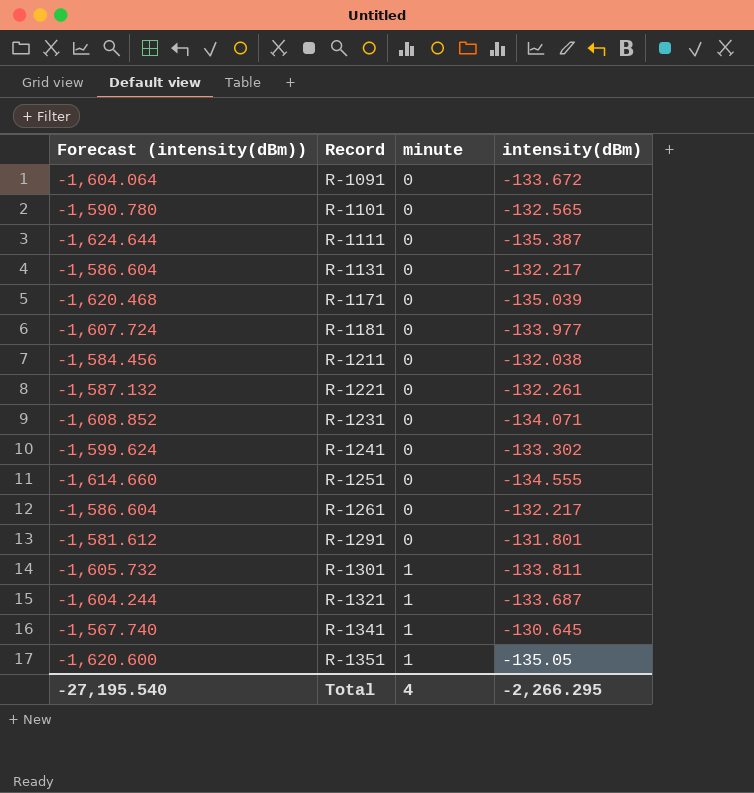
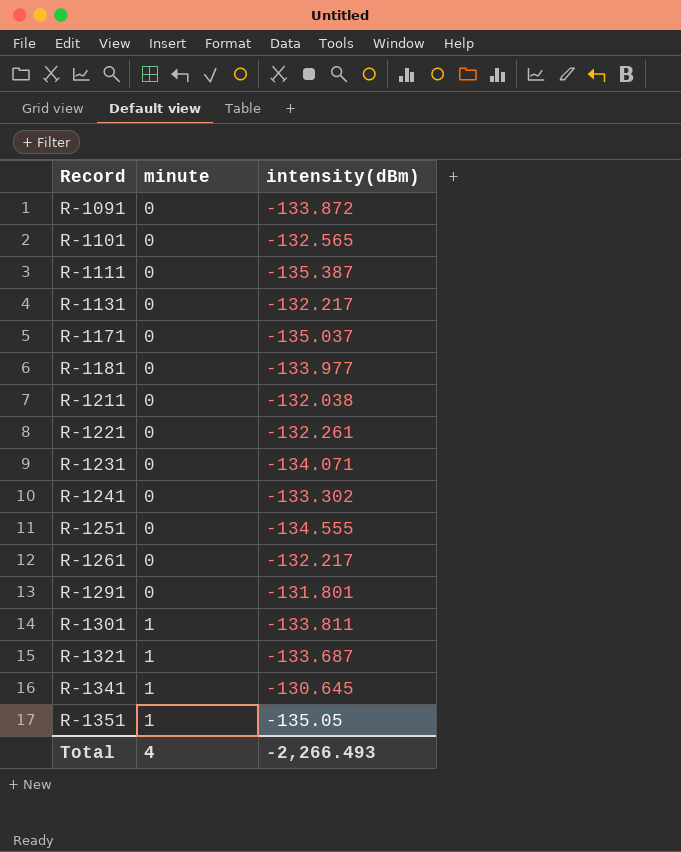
column Forecast (intensity(dBm)) | formula: [intensity(dBm)] * 12 -> none
R-1091 | intensity(dBm): -133.672 -> -133.872
R-1171 | intensity(dBm): -135.039 -> -135.037
Total | intensity(dBm): -2,266.295 -> -2,266.493

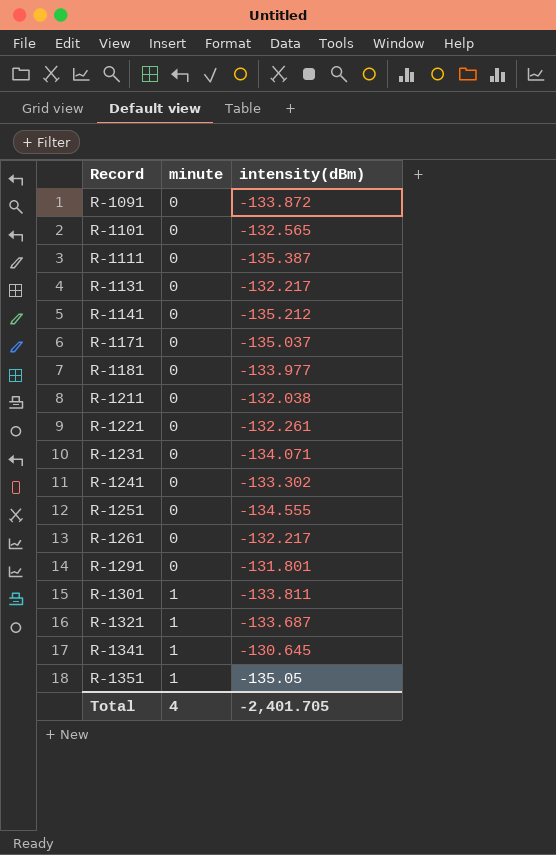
row R-1141: none -> 0 | -135.212
Total | intensity(dBm): -2,266.493 -> -2,401.705

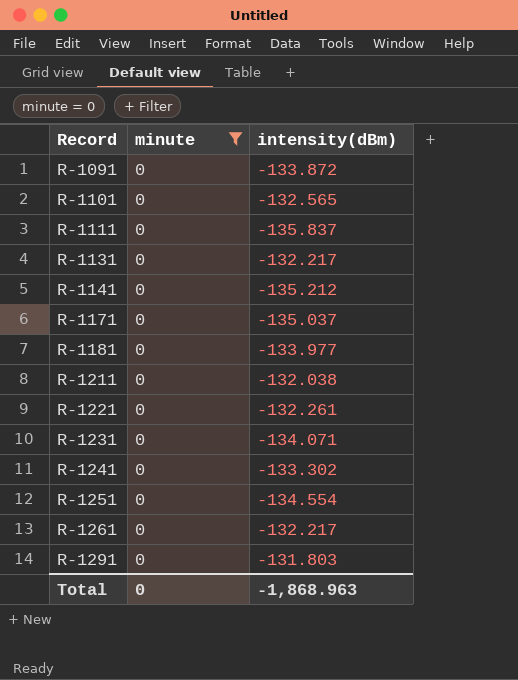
filter: none -> minute = 0
R-1111 | intensity(dBm): -135.387 -> -135.837
R-1251 | intensity(dBm): -134.555 -> -134.554
R-1291 | intensity(dBm): -131.801 -> -131.803
Total | minute: 4 -> 0
Total | intensity(dBm): -2,401.705 -> -1,868.963

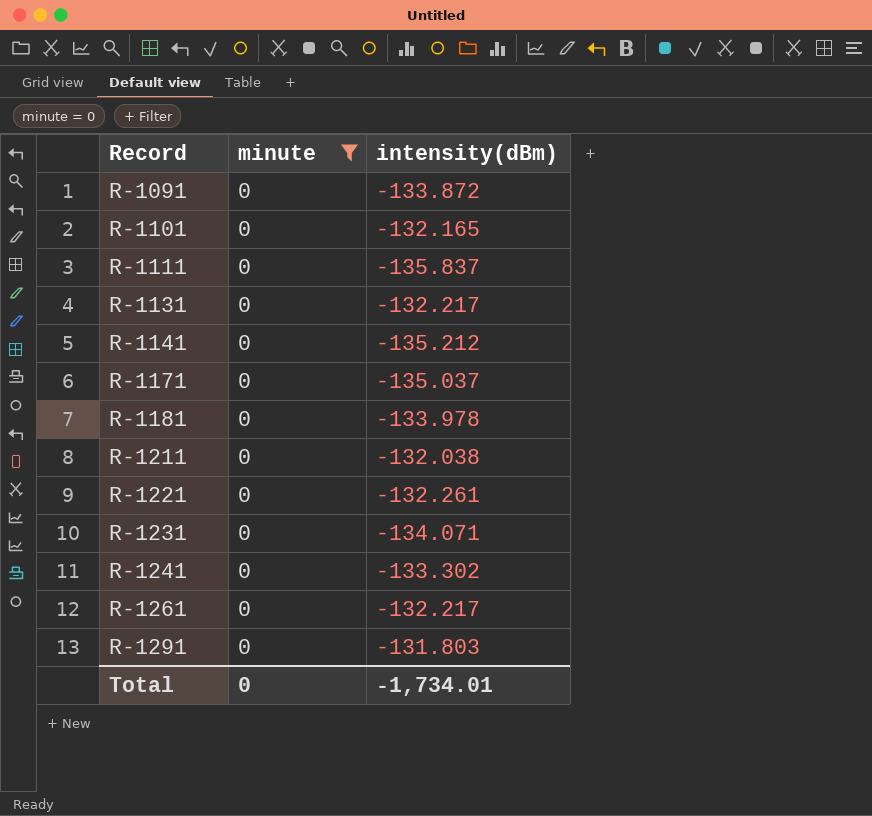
row R-1251: 0 | -134.554 -> none
R-1101 | intensity(dBm): -132.565 -> -132.165
R-1181 | intensity(dBm): -133.977 -> -133.978
Total | intensity(dBm): -1,868.963 -> -1,734.01

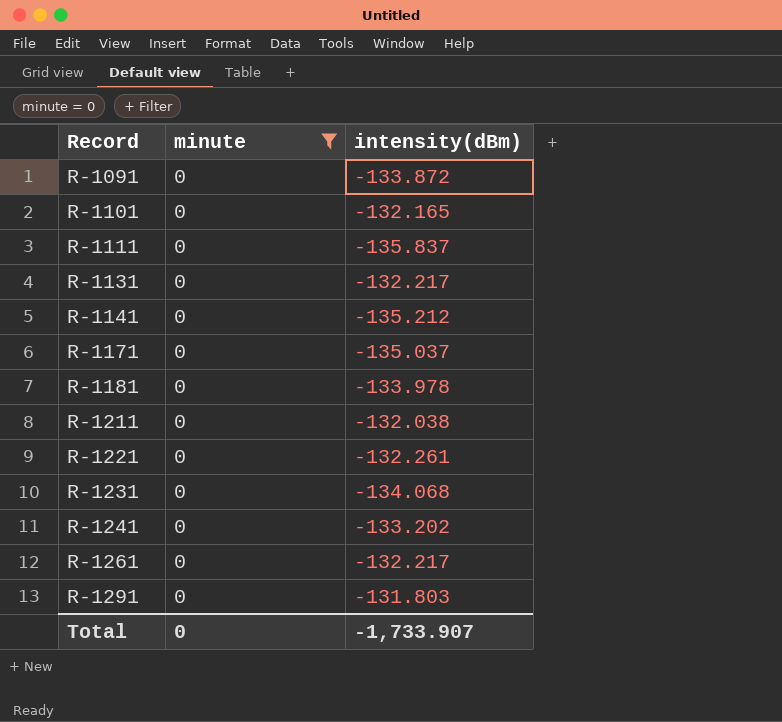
R-1231 | intensity(dBm): -134.071 -> -134.068
R-1241 | intensity(dBm): -133.302 -> -133.202
Total | intensity(dBm): -1,734.01 -> -1,733.907

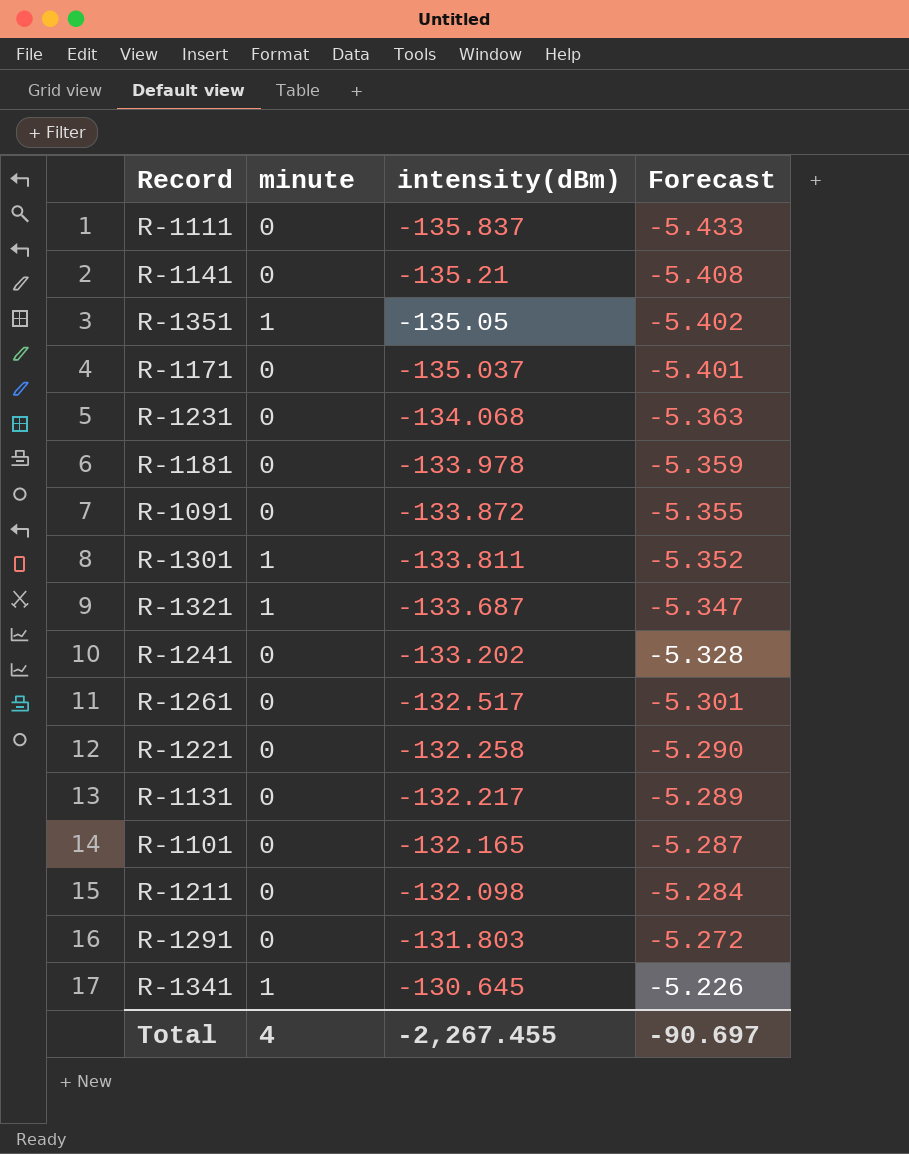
filter: minute = 0 -> none
row order: Record ascending -> intensity(dBm) ascending
column Forecast | formula: none -> [intensity(dBm)] * 0.04
R-1141 | intensity(dBm): -135.212 -> -135.21
R-1261 | intensity(dBm): -132.217 -> -132.517
R-1221 | intensity(dBm): -132.261 -> -132.258
R-1211 | intensity(dBm): -132.038 -> -132.098
Total | minute: 0 -> 4
Total | intensity(dBm): -1,733.907 -> -2,267.455

